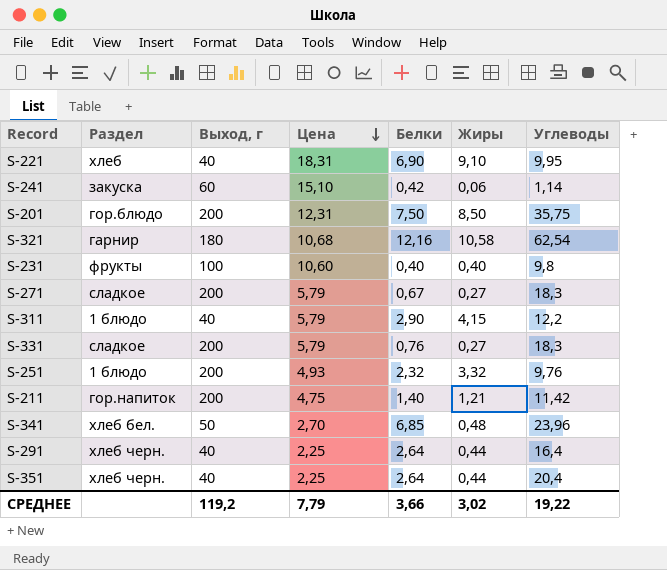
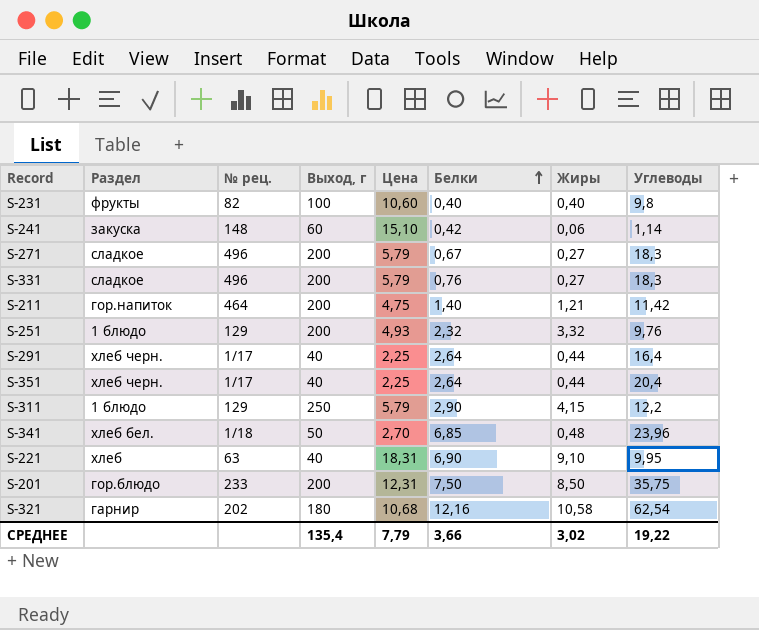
row order: Цена descending -> Белки ascending
column № рец. | position: none -> 3
S-311 | Выход, г: 40 -> 250
СРЕДНЕЕ | Выход, г: 119,2 -> 135,4

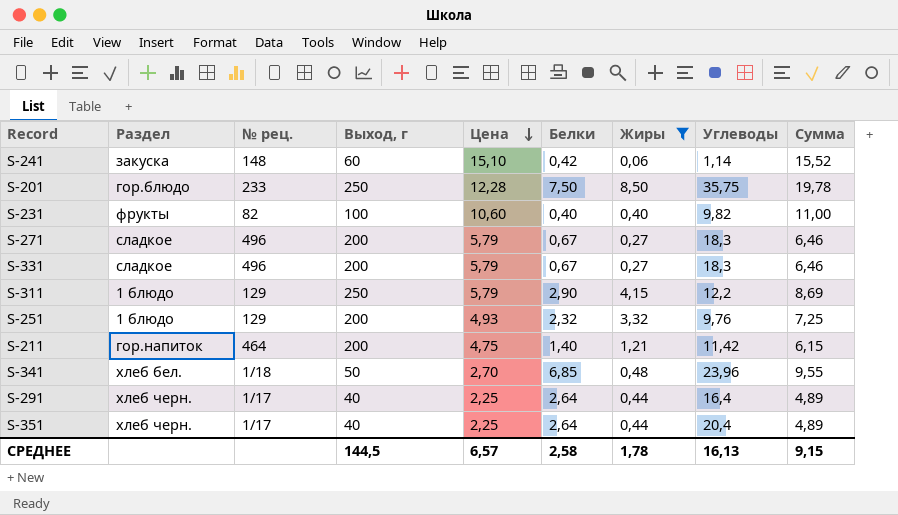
filter: none -> Жиры <= 8,50
row order: Белки ascending -> Цена descending
column Сумма | formula: none -> [Цена] + [Белки]
S-201 | Выход, г: 200 -> 250
S-201 | Цена: 12,31 -> 12,28
S-231 | Углеводы: 9,8 -> 9,82
S-331 | Белки: 0,76 -> 0,67
СРЕДНЕЕ | Выход, г: 135,4 -> 144,5
СРЕДНЕЕ | Цена: 7,79 -> 6,57
СРЕДНЕЕ | Белки: 3,66 -> 2,58
СРЕДНЕЕ | Жиры: 3,02 -> 1,78
СРЕДНЕЕ | Углеводы: 19,22 -> 16,13

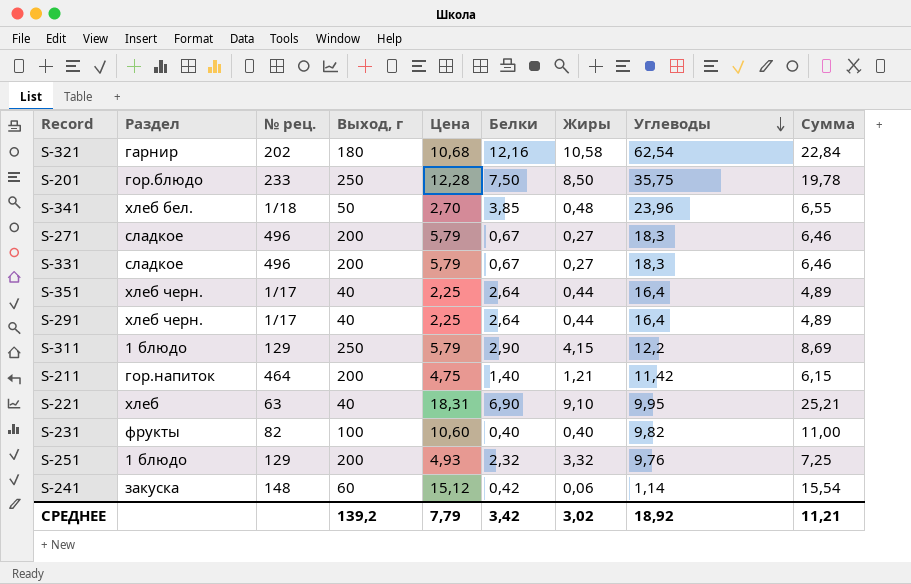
filter: Жиры <= 8,50 -> none
row order: Цена descending -> Углеводы descending
S-341 | Белки: 6,85 -> 3,85
S-341 | Сумма: 9,55 -> 6,55
S-351 | Углеводы: 20,4 -> 16,4
S-241 | Цена: 15,10 -> 15,12
S-241 | Сумма: 15,52 -> 15,54
СРЕДНЕЕ | Выход, г: 144,5 -> 139,2
СРЕДНЕЕ | Цена: 6,57 -> 7,79
СРЕДНЕЕ | Белки: 2,58 -> 3,42
СРЕДНЕЕ | Жиры: 1,78 -> 3,02
СРЕДНЕЕ | Углеводы: 16,13 -> 18,92
СРЕДНЕЕ | Сумма: 9,15 -> 11,21

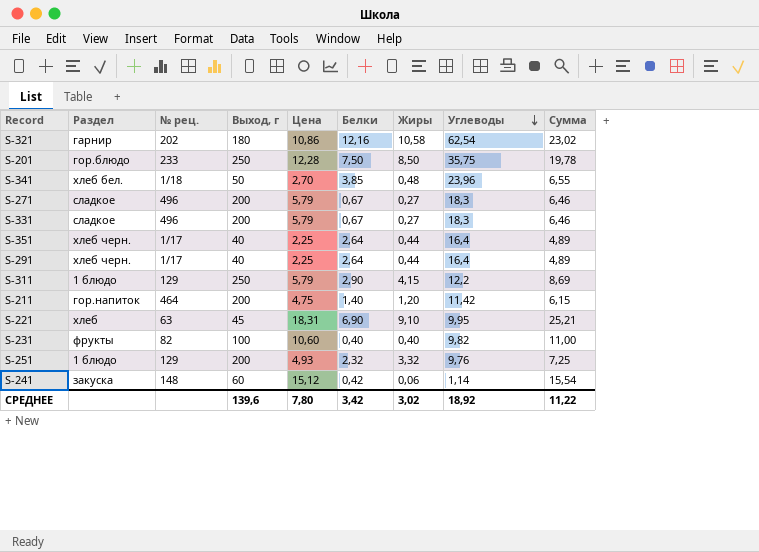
S-321 | Цена: 10,68 -> 10,86
S-321 | Сумма: 22,84 -> 23,02
S-211 | Жиры: 1,21 -> 1,20
S-221 | Выход, г: 40 -> 45
СРЕДНЕЕ | Выход, г: 139,2 -> 139,6
СРЕДНЕЕ | Цена: 7,79 -> 7,80
СРЕДНЕЕ | Сумма: 11,21 -> 11,22

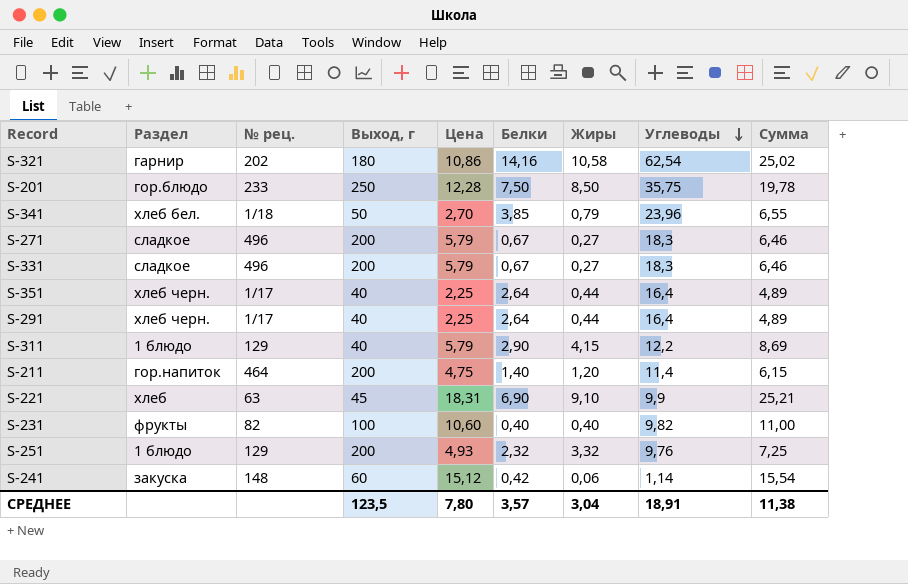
S-321 | Белки: 12,16 -> 14,16
S-321 | Сумма: 23,02 -> 25,02
S-341 | Жиры: 0,48 -> 0,79
S-311 | Выход, г: 250 -> 40
S-211 | Углеводы: 11,42 -> 11,4
S-221 | Углеводы: 9,95 -> 9,9
СРЕДНЕЕ | Выход, г: 139,6 -> 123,5
СРЕДНЕЕ | Белки: 3,42 -> 3,57
СРЕДНЕЕ | Жиры: 3,02 -> 3,04
СРЕДНЕЕ | Углеводы: 18,92 -> 18,91
СРЕДНЕЕ | Сумма: 11,22 -> 11,38

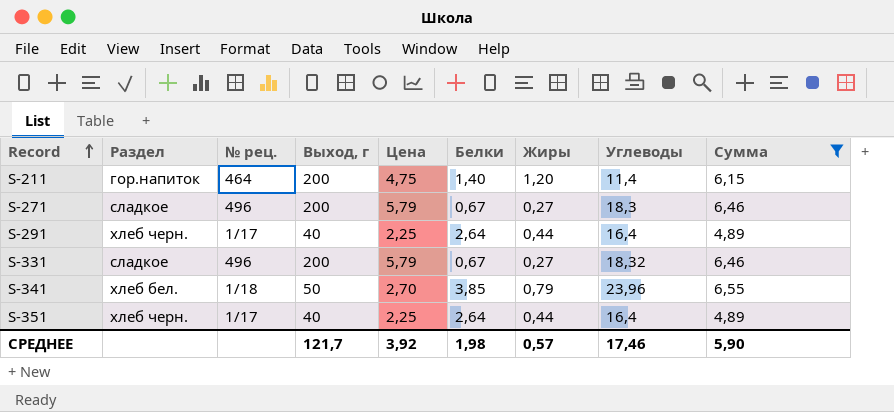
filter: none -> Сумма <= 6,55
row order: Углеводы descending -> Record ascending
S-331 | Углеводы: 18,3 -> 18,32
СРЕДНЕЕ | Выход, г: 123,5 -> 121,7
СРЕДНЕЕ | Цена: 7,80 -> 3,92
СРЕДНЕЕ | Белки: 3,57 -> 1,98
СРЕДНЕЕ | Жиры: 3,04 -> 0,57
СРЕДНЕЕ | Углеводы: 18,91 -> 17,46
СРЕДНЕЕ | Сумма: 11,38 -> 5,90

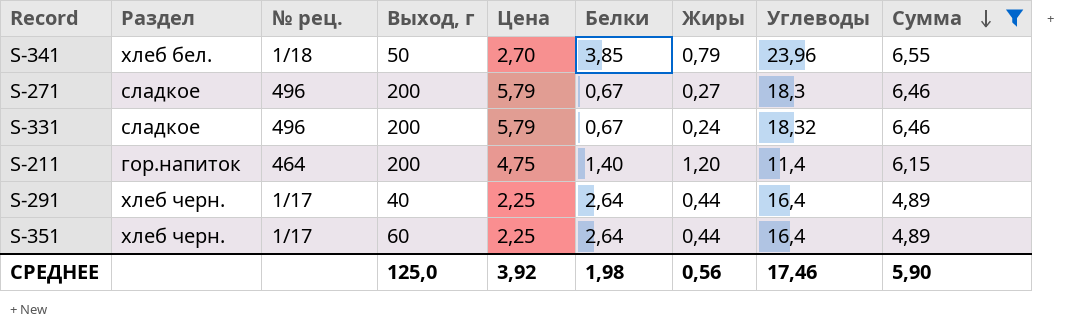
row order: Record ascending -> Сумма descending
S-331 | Жиры: 0,27 -> 0,24
S-351 | Выход, г: 40 -> 60
СРЕДНЕЕ | Выход, г: 121,7 -> 125,0
СРЕДНЕЕ | Жиры: 0,57 -> 0,56

